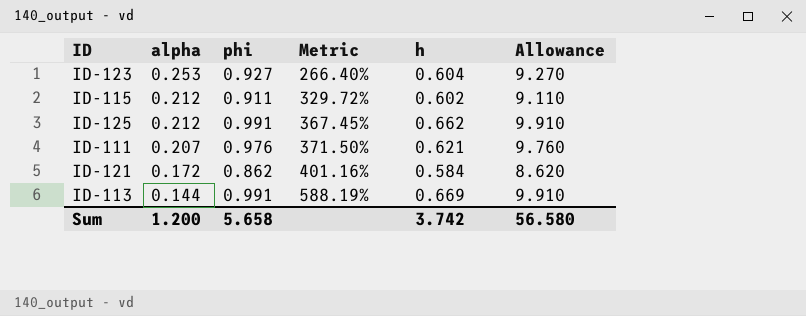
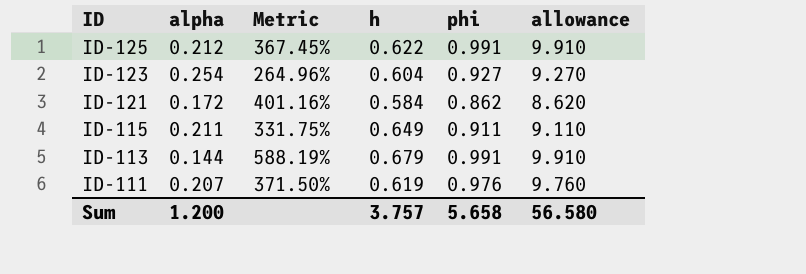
row order: alpha descending -> ID descending
column phi | position: 3 -> 5
column name: Allowance -> allowance
ID-125 | h: 0.662 -> 0.622
ID-123 | alpha: 0.253 -> 0.254
ID-123 | Metric: 266.40% -> 264.96%
ID-115 | alpha: 0.212 -> 0.211
ID-115 | Metric: 329.72% -> 331.75%
ID-115 | h: 0.602 -> 0.649
ID-113 | h: 0.669 -> 0.679
ID-111 | h: 0.621 -> 0.619
Sum | h: 3.742 -> 3.757

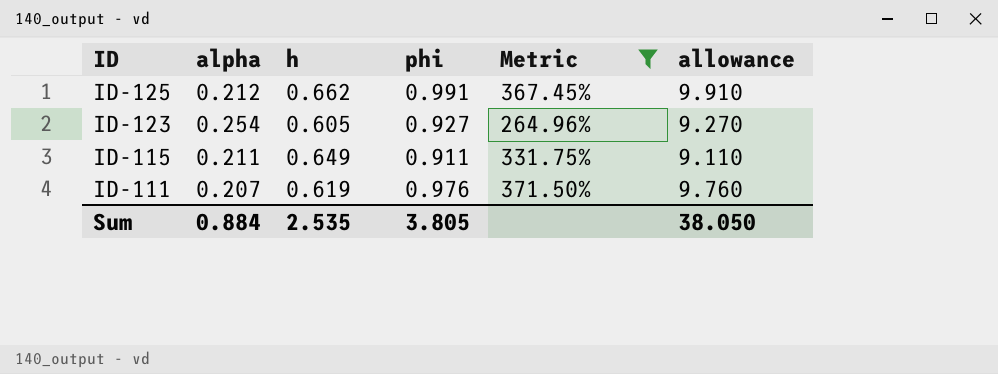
filter: none -> Metric <= 371.50%
column Metric | position: 3 -> 5
ID-125 | h: 0.622 -> 0.662
ID-123 | h: 0.604 -> 0.605
Sum | alpha: 1.200 -> 0.884
Sum | h: 3.757 -> 2.535
Sum | phi: 5.658 -> 3.805
Sum | allowance: 56.580 -> 38.050

